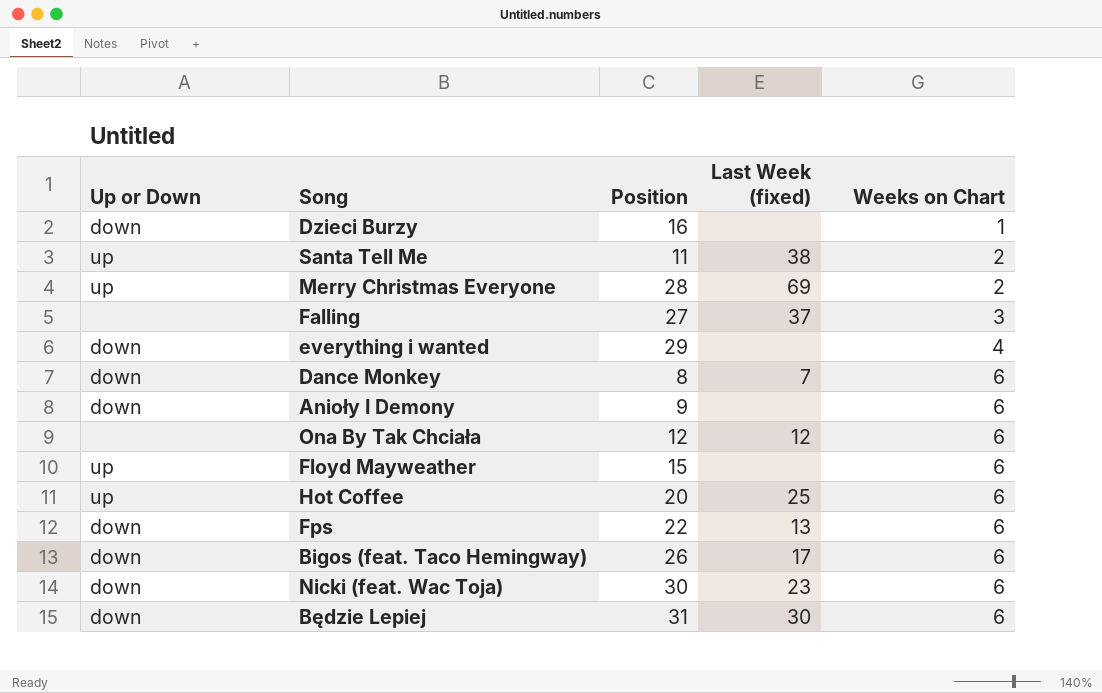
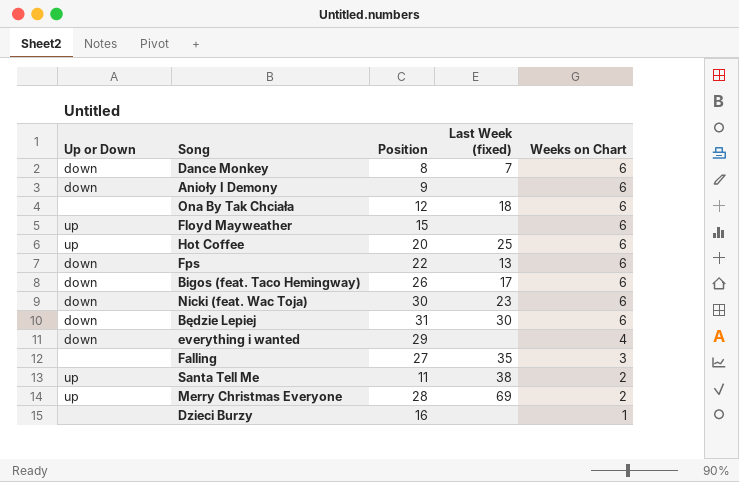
row order: Weeks on Chart ascending -> Weeks on Chart descending
Ona By Tak Chciała | Last Week (fixed): 12 -> 18
Falling | Last Week (fixed): 37 -> 35
Dzieci Burzy | Up or Down: down -> none

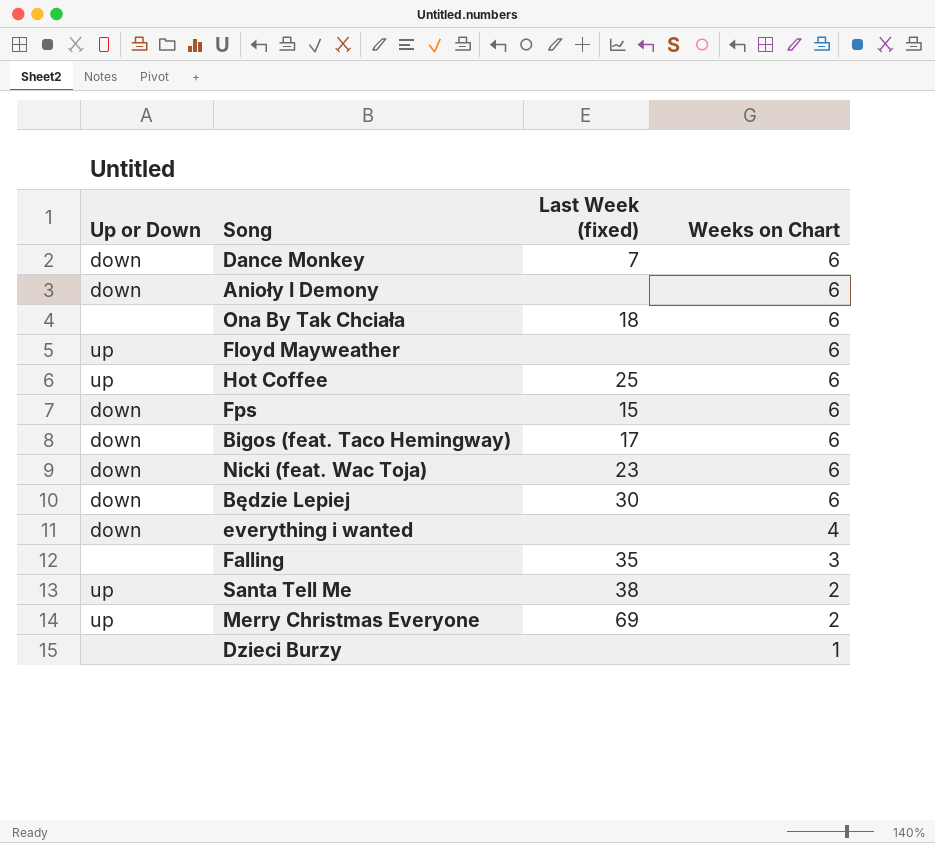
column Position | position: 3 -> none
Fps | Last Week (fixed): 13 -> 15

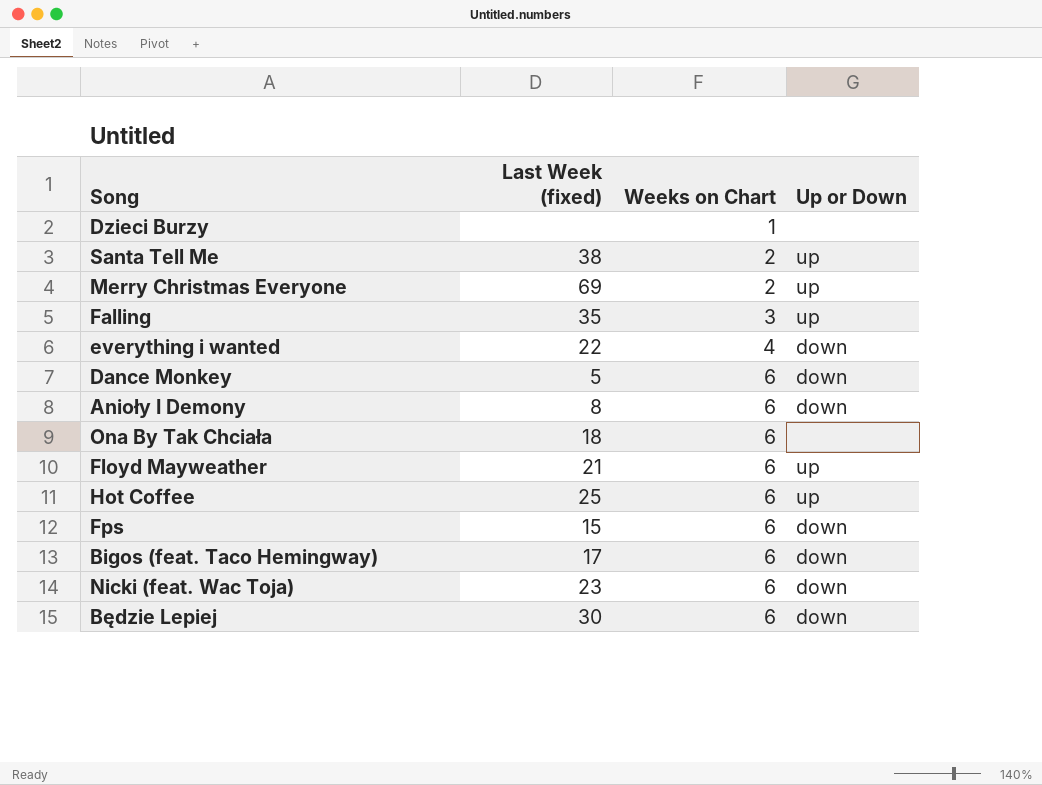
row order: Weeks on Chart descending -> Weeks on Chart ascending
column Up or Down | position: 1 -> 4
Falling | Up or Down: none -> up
everything i wanted | Last Week (fixed): none -> 22
Dance Monkey | Last Week (fixed): 7 -> 5
Anioły I Demony | Last Week (fixed): none -> 8
Floyd Mayweather | Last Week (fixed): none -> 21

